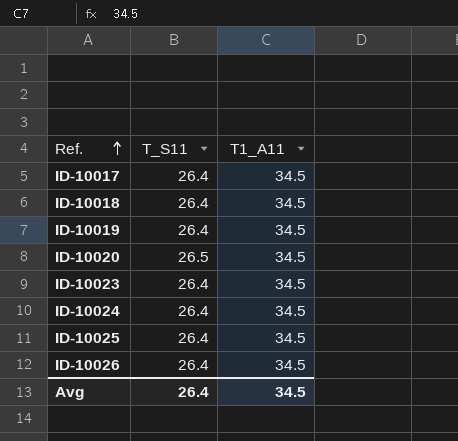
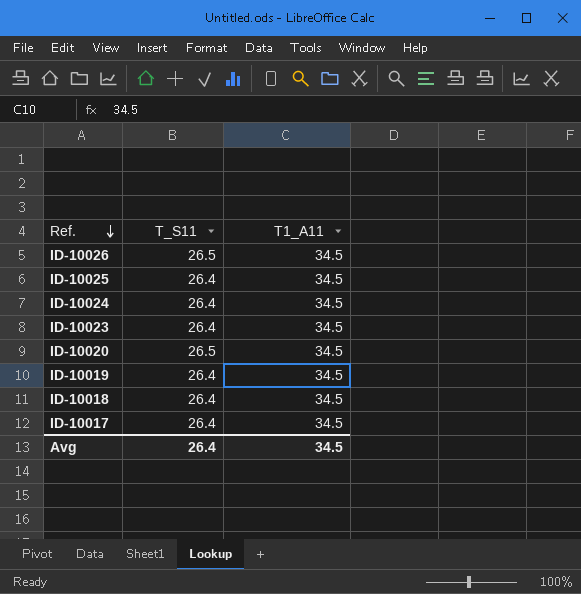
row order: Ref. ascending -> Ref. descending
ID-10026 | T_S11: 26.4 -> 26.5

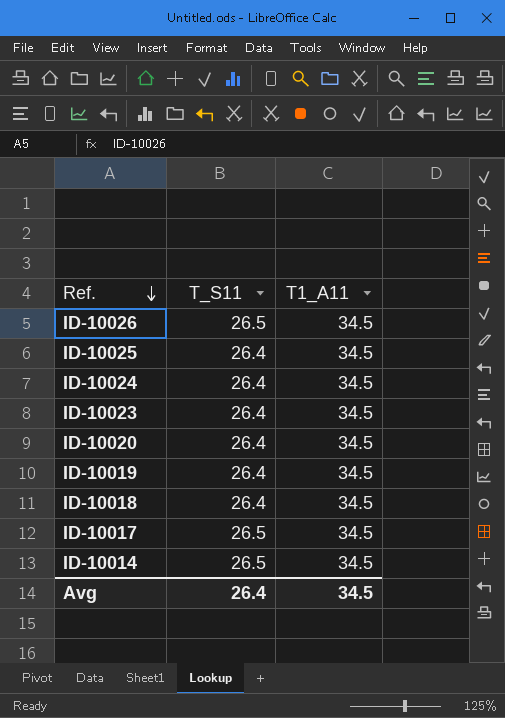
ID-10020 | T_S11: 26.5 -> 26.4
ID-10017 | T_S11: 26.4 -> 26.5
row ID-10014: none -> 26.5 | 34.5

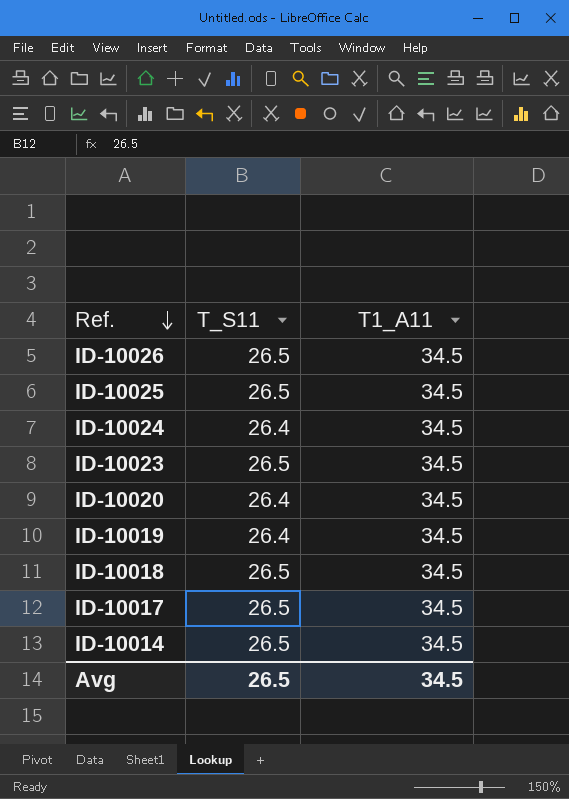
ID-10025 | T_S11: 26.4 -> 26.5
ID-10023 | T_S11: 26.4 -> 26.5
ID-10018 | T_S11: 26.4 -> 26.5
Avg | T_S11: 26.4 -> 26.5

